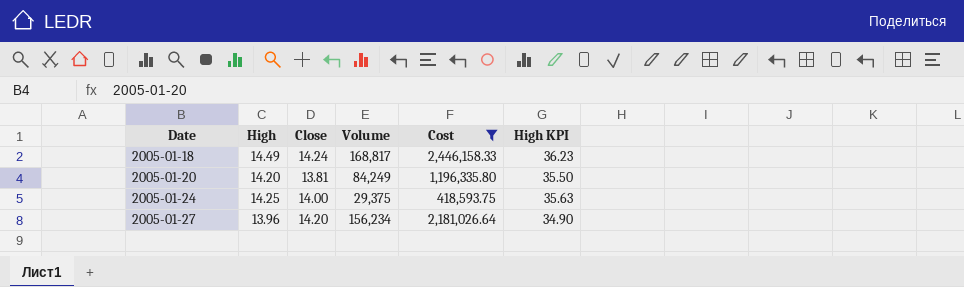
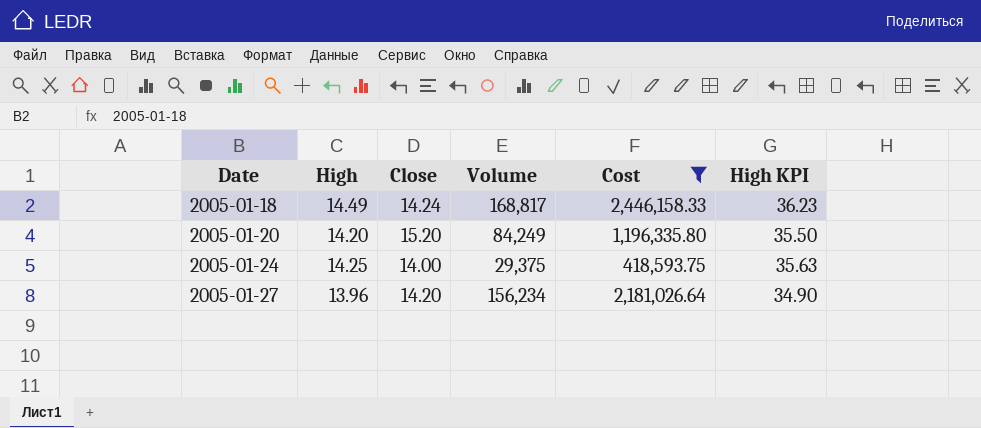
2005-01-20 | Close: 13.81 -> 15.20

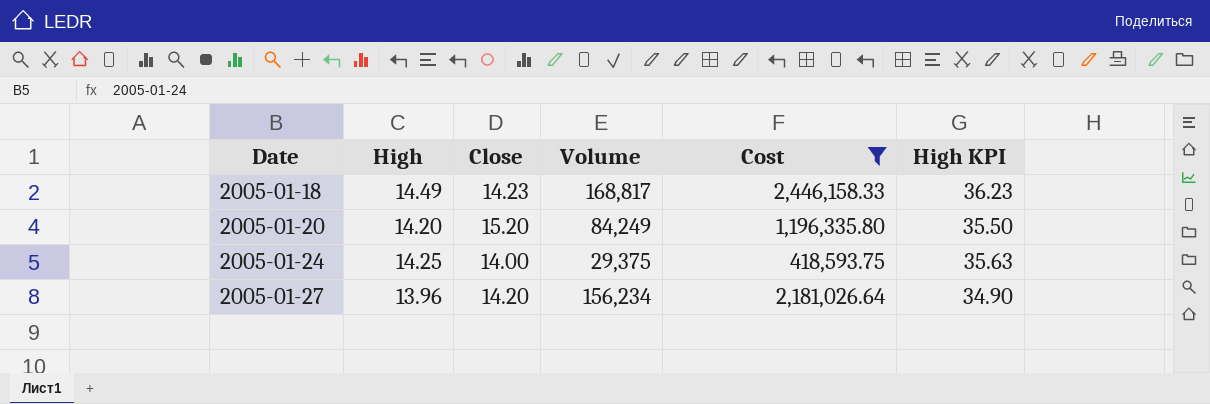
2005-01-18 | Close: 14.24 -> 14.23

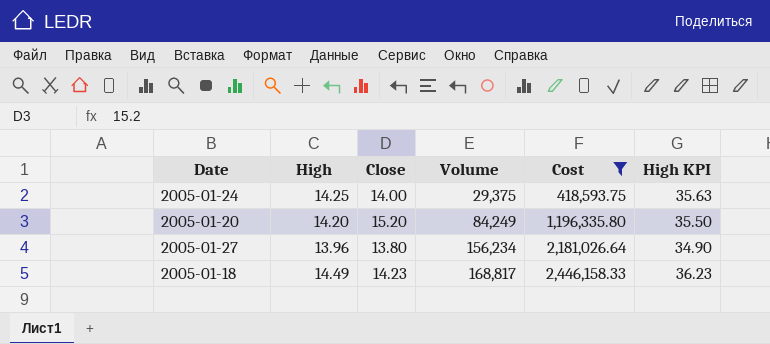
row order: Date ascending -> Volume ascending
2005-01-27 | Close: 14.20 -> 13.80

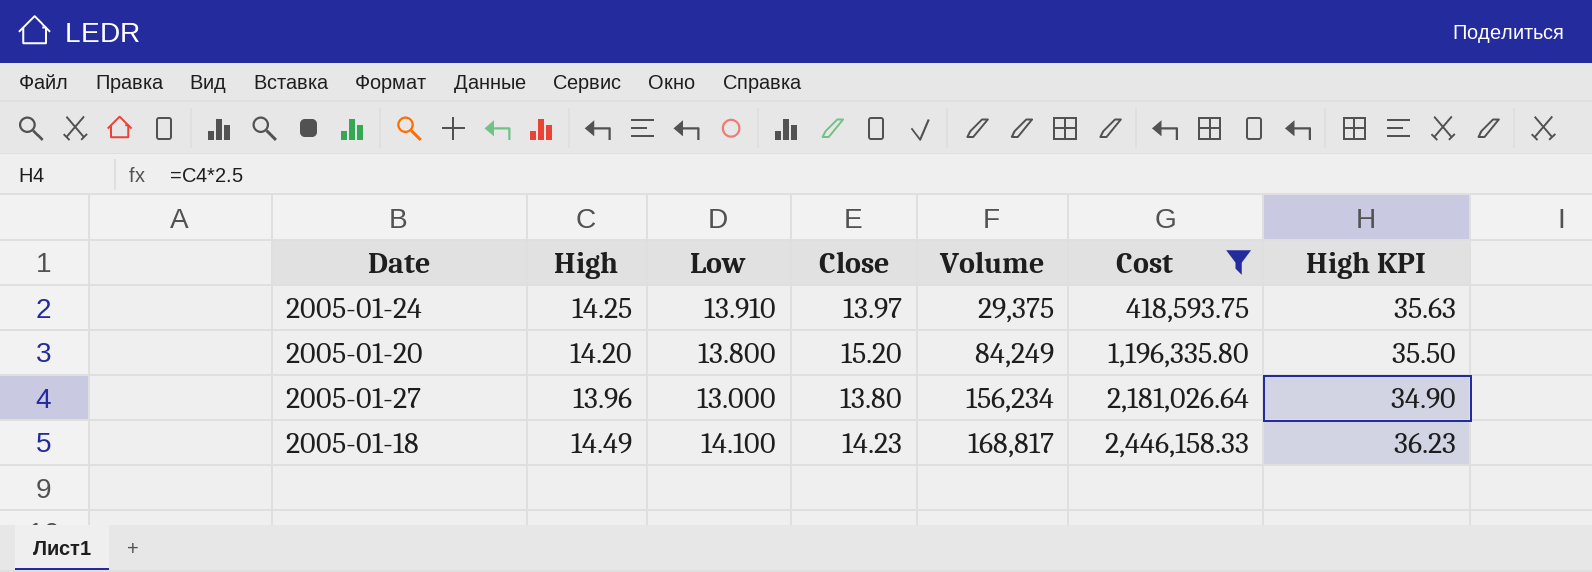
column Low | position: none -> 3
2005-01-24 | Close: 14.00 -> 13.97

